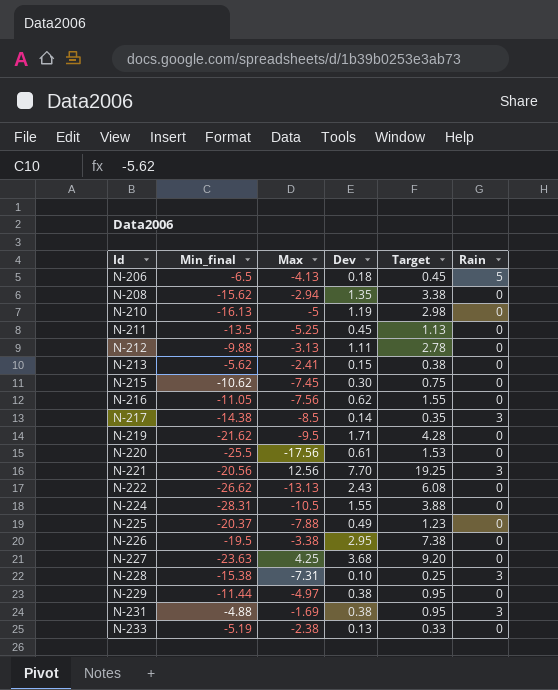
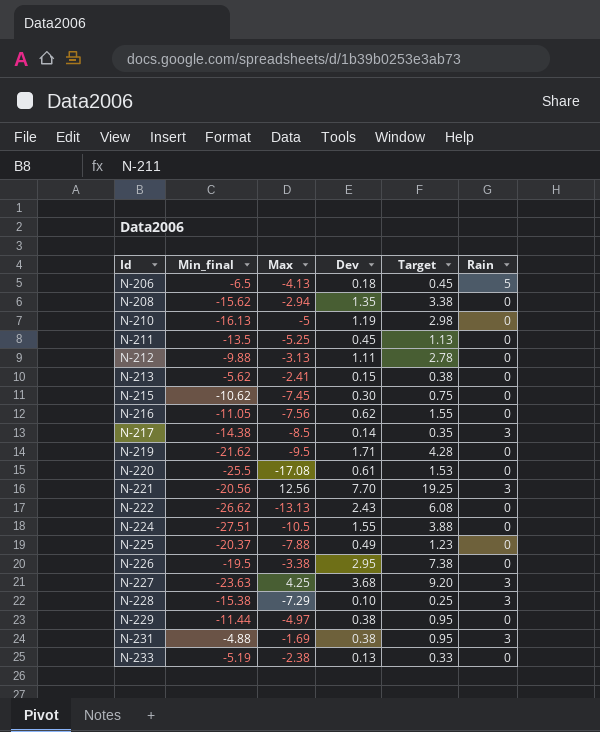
N-220 | Max: -17.56 -> -17.08
N-224 | Min_final: -28.31 -> -27.51
N-227 | Rain: 0 -> 3
N-228 | Max: -7.31 -> -7.29

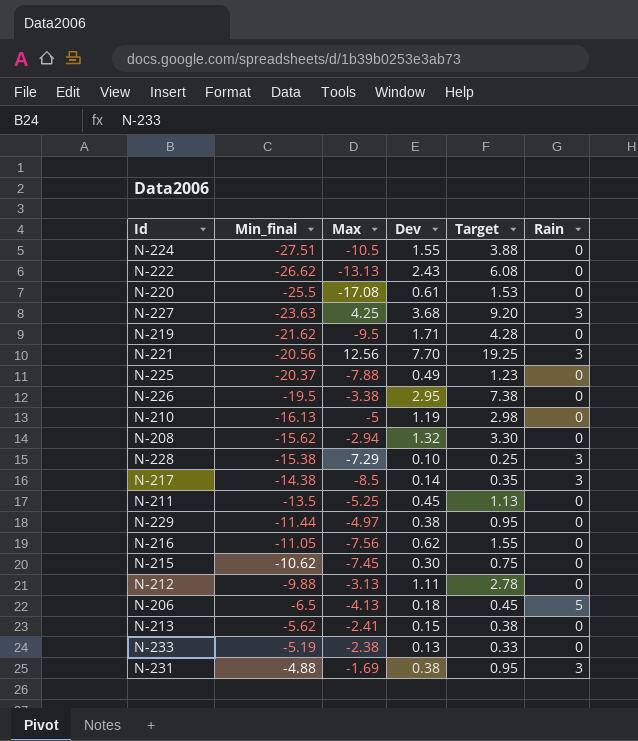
row order: Id ascending -> Min_final ascending
N-208 | Dev: 1.35 -> 1.32
N-208 | Target: 3.38 -> 3.30

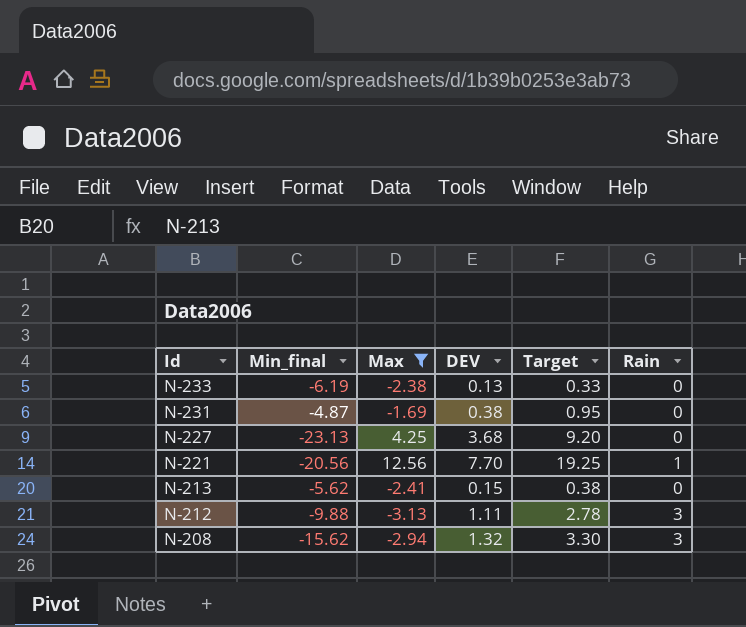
filter: none -> Max >= -3.13
row order: Min_final ascending -> Id descending
column name: Dev -> DEV
N-233 | Min_final: -5.19 -> -6.19
N-231 | Min_final: -4.88 -> -4.87
N-231 | Rain: 3 -> 0
N-227 | Min_final: -23.63 -> -23.13
N-227 | Rain: 3 -> 0
N-221 | Rain: 3 -> 1
N-212 | Rain: 0 -> 3
N-208 | Rain: 0 -> 3

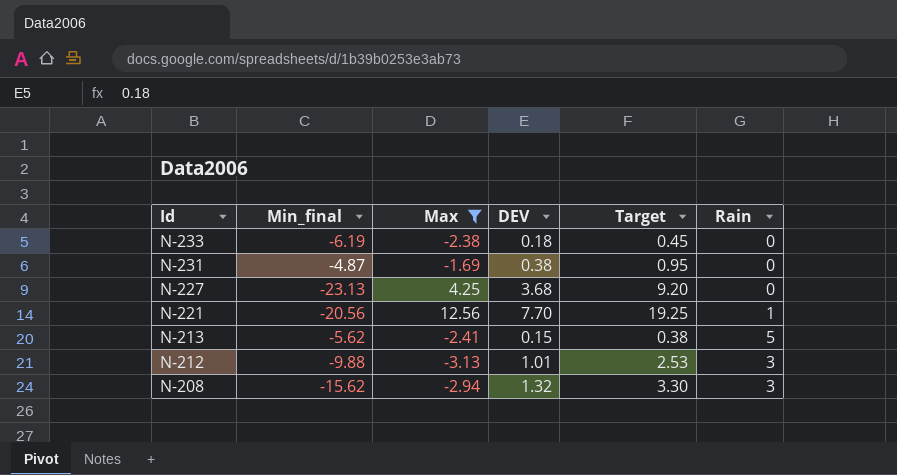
N-233 | DEV: 0.13 -> 0.18
N-233 | Target: 0.33 -> 0.45
N-213 | Rain: 0 -> 5
N-212 | DEV: 1.11 -> 1.01
N-212 | Target: 2.78 -> 2.53

